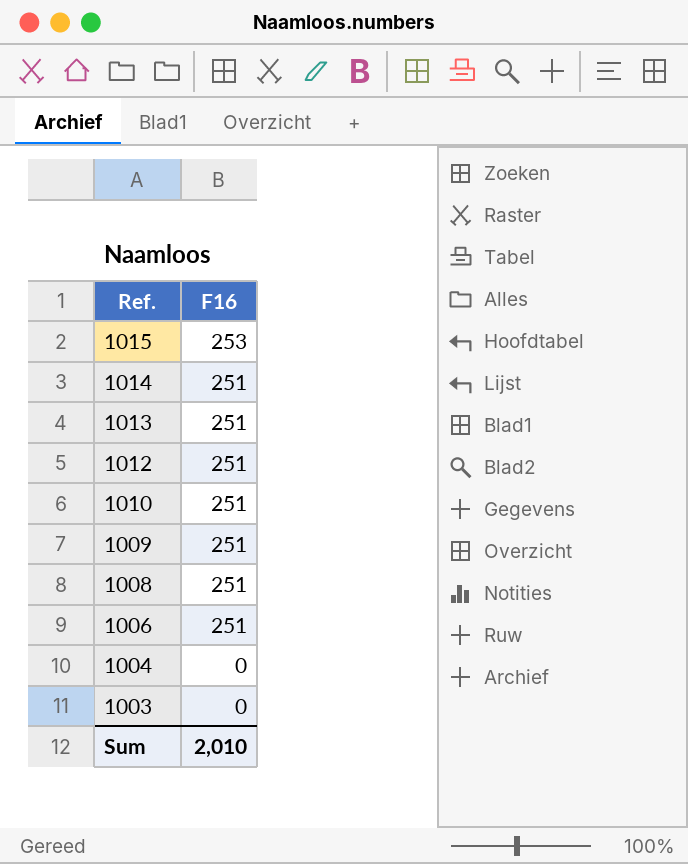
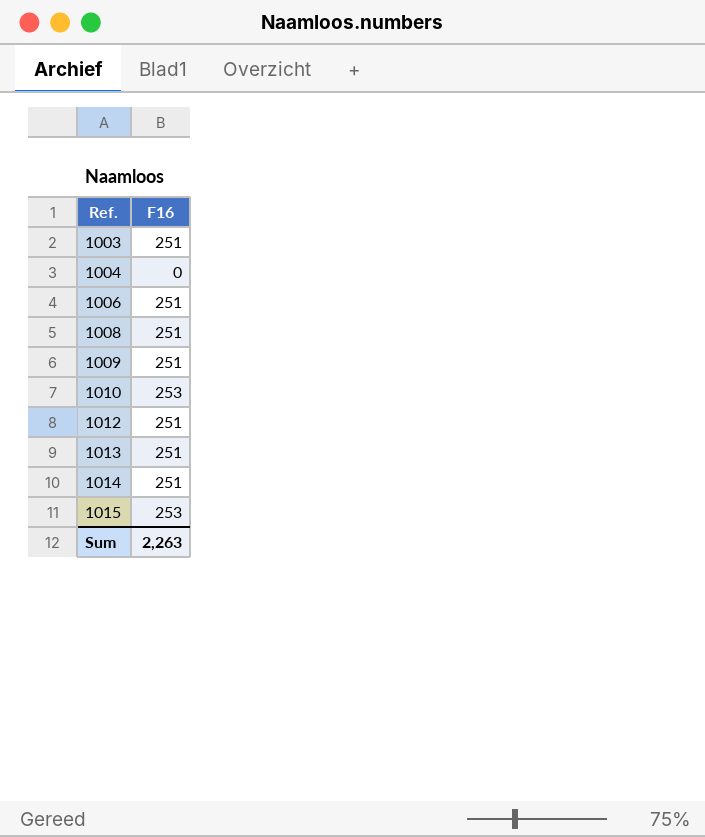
row order: Ref. descending -> Ref. ascending
1003 | F16: 0 -> 251
1010 | F16: 251 -> 253
Sum | F16: 2,010 -> 2,263

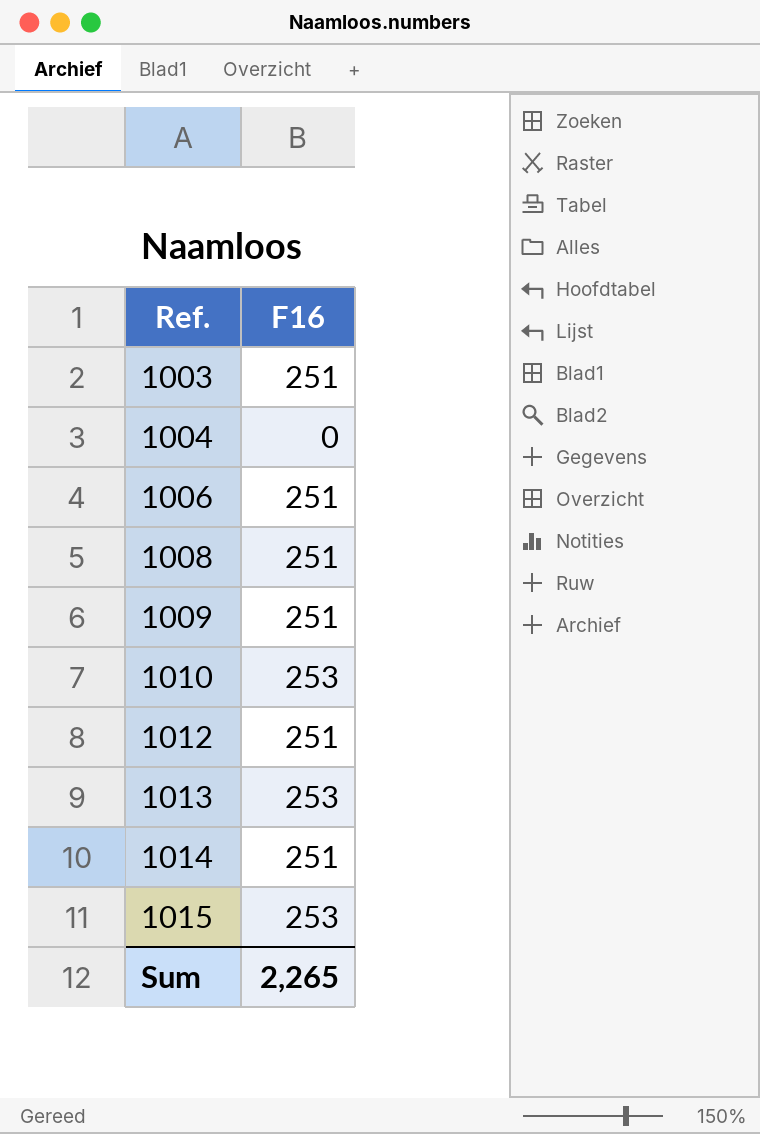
1013 | F16: 251 -> 253
Sum | F16: 2,263 -> 2,265

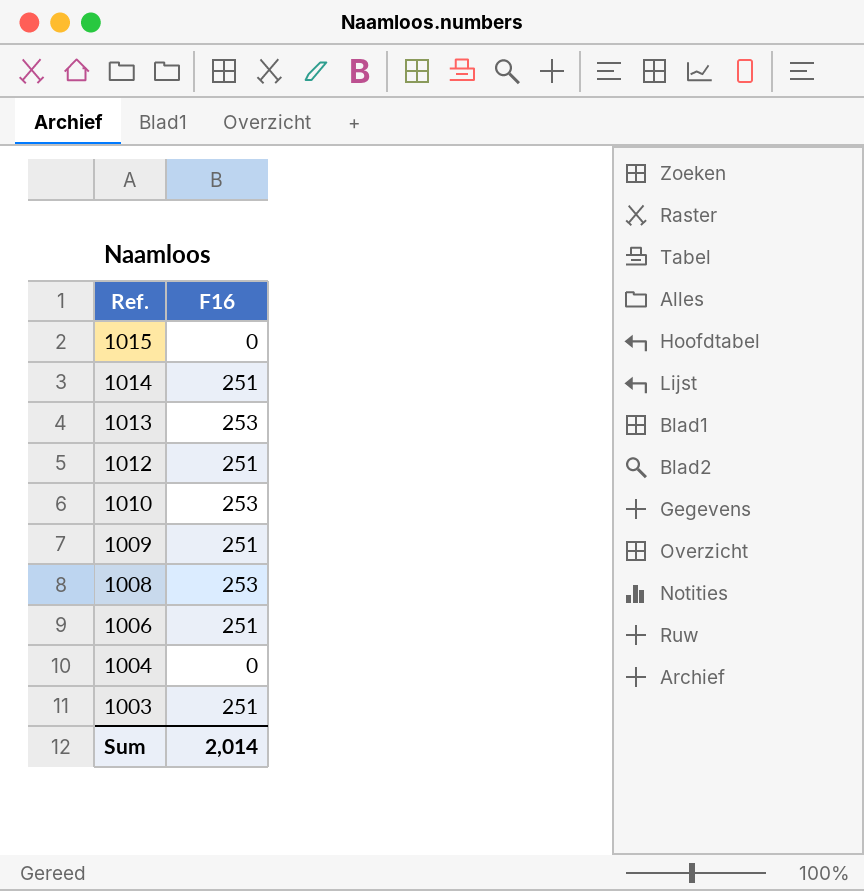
row order: Ref. ascending -> Ref. descending
1015 | F16: 253 -> 0
1008 | F16: 251 -> 253
Sum | F16: 2,265 -> 2,014

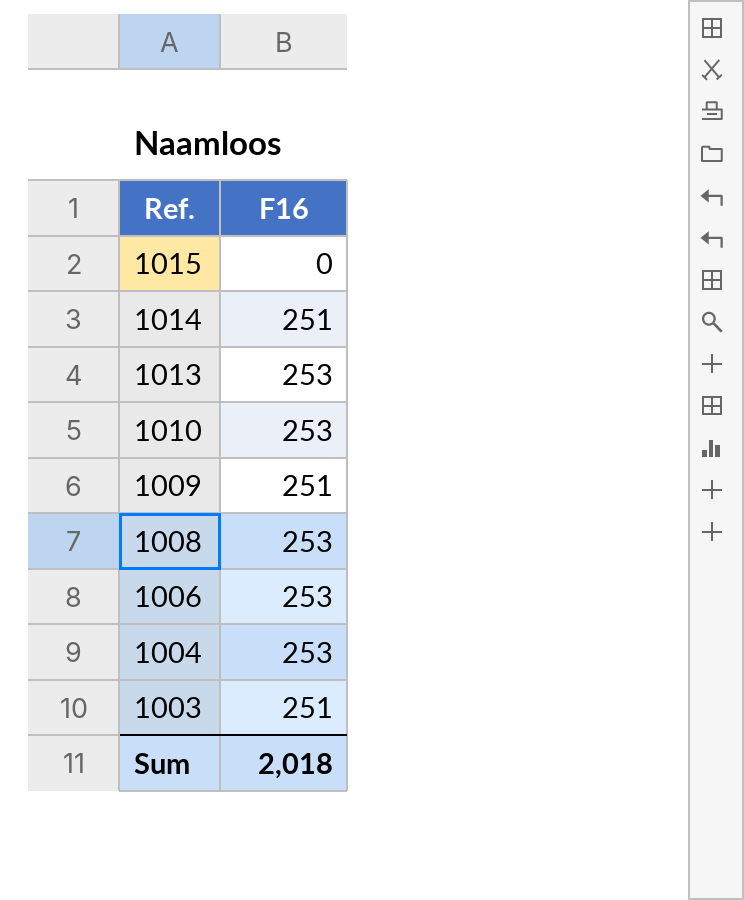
row 1012: 251 -> none
1006 | F16: 251 -> 253
1004 | F16: 0 -> 253
Sum | F16: 2,014 -> 2,018

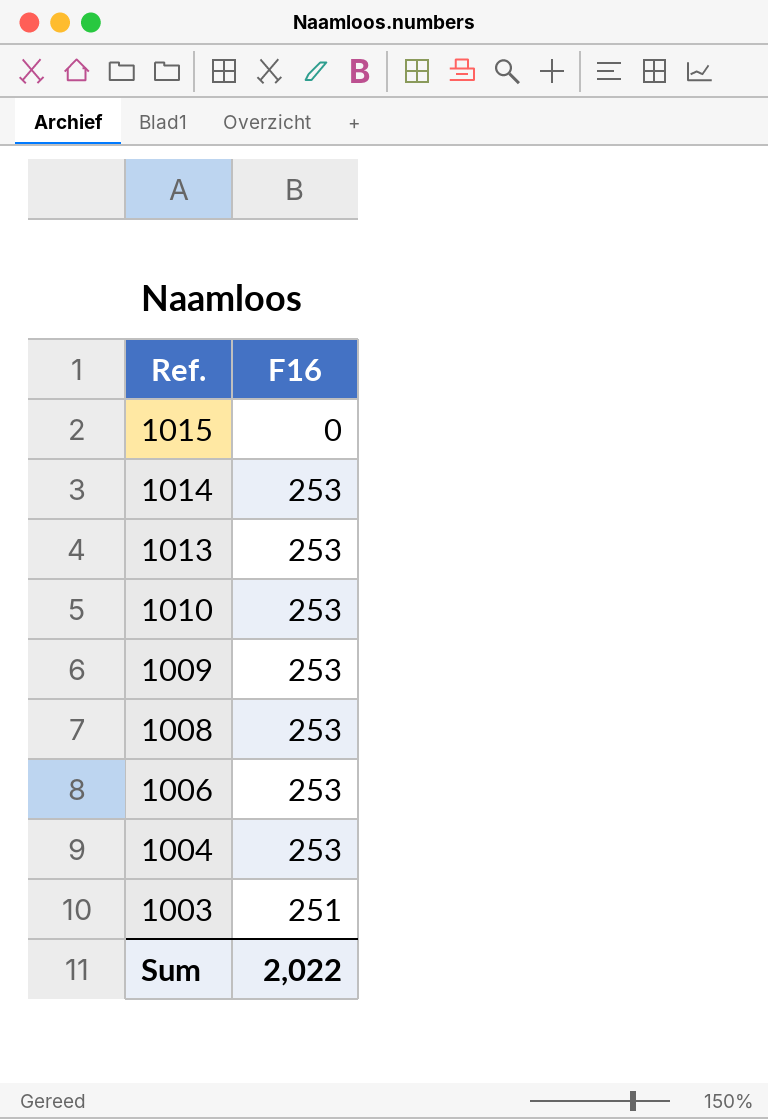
1014 | F16: 251 -> 253
1009 | F16: 251 -> 253
Sum | F16: 2,018 -> 2,022

